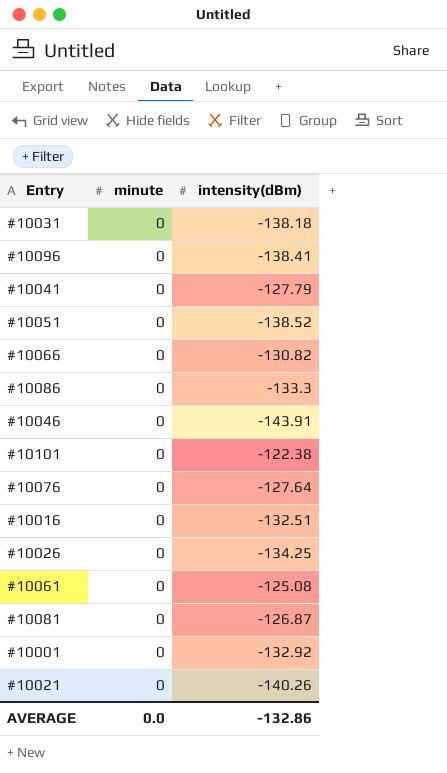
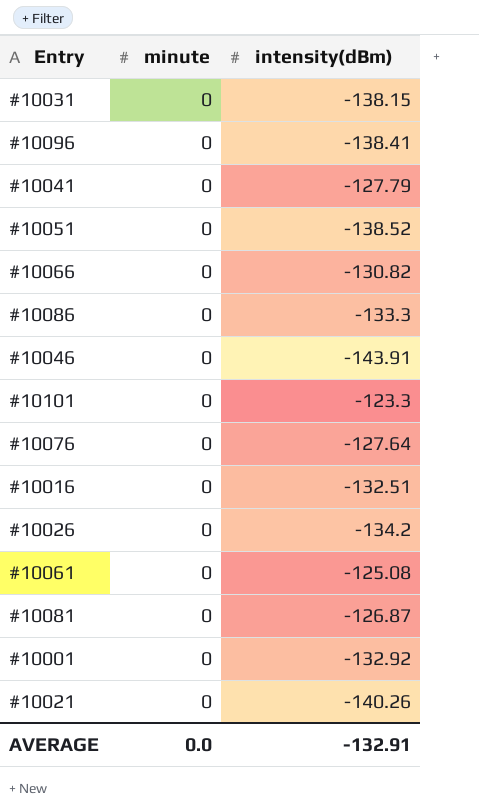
#10031 | intensity(dBm): -138.18 -> -138.15
#10101 | intensity(dBm): -122.38 -> -123.3
#10026 | intensity(dBm): -134.25 -> -134.2
AVERAGE | intensity(dBm): -132.86 -> -132.91

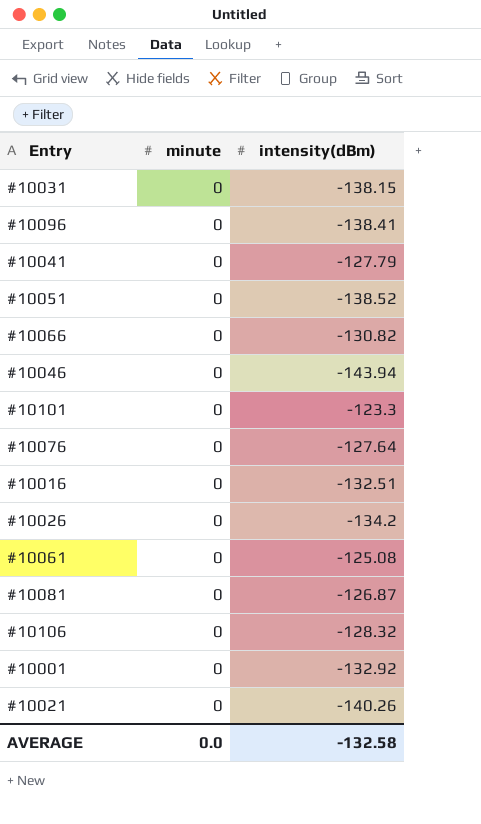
row #10086: 0 | -133.3 -> none
#10046 | intensity(dBm): -143.91 -> -143.94
row #10106: none -> 0 | -128.32
AVERAGE | intensity(dBm): -132.91 -> -132.58

